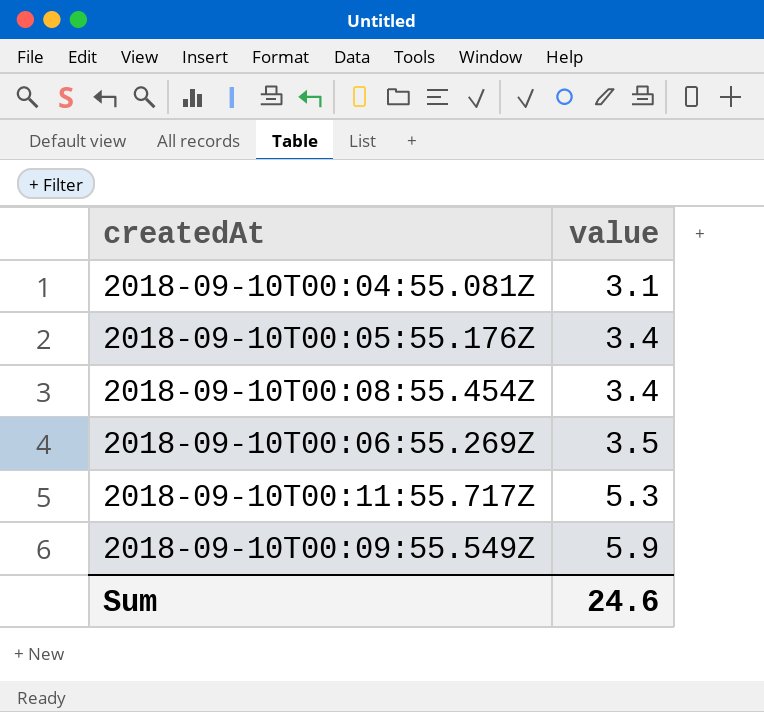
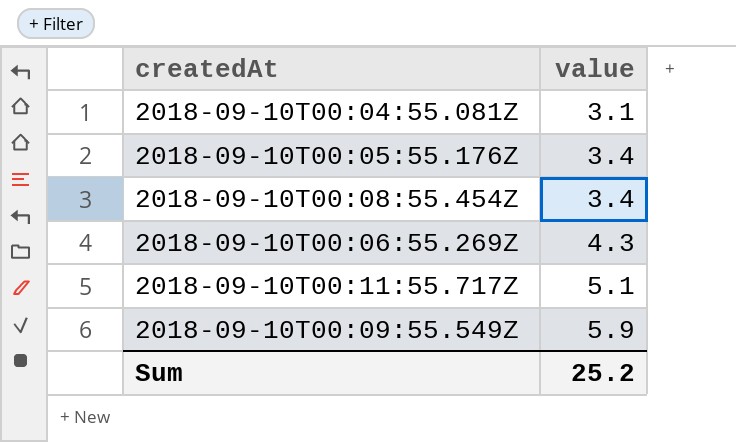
2018-09-10T00:06:55.269Z | value: 3.5 -> 4.3
2018-09-10T00:11:55.717Z | value: 5.3 -> 5.1
Sum | value: 24.6 -> 25.2

